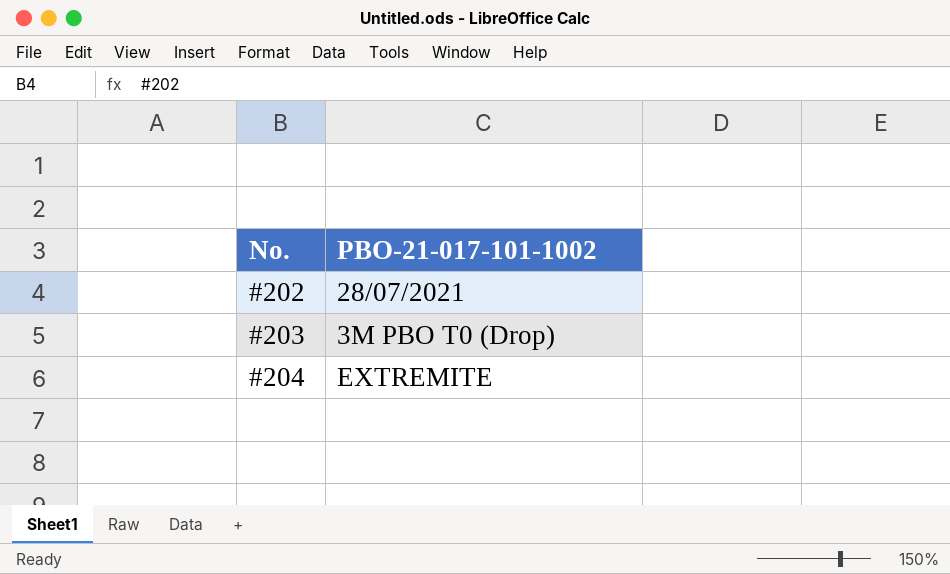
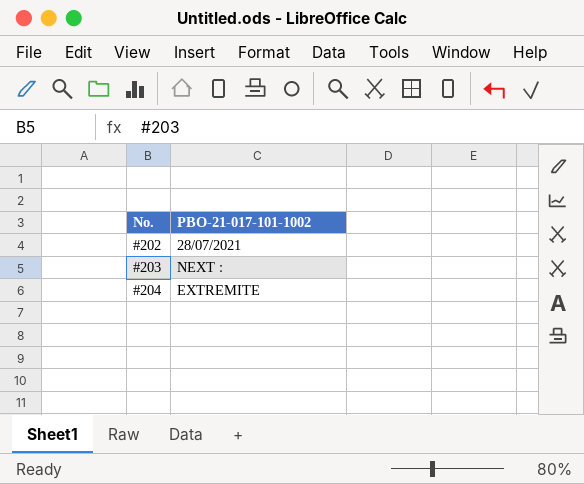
#203 | PBO-21-017-101-1002: 3M PBO T0 (Drop) -> NEXT :

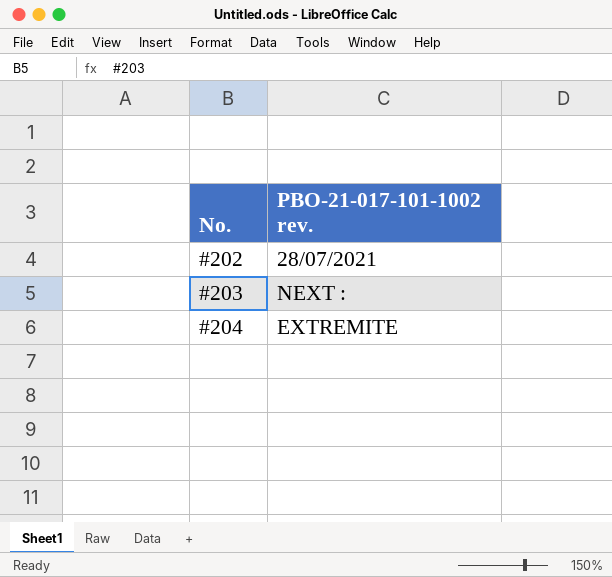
column name: PBO-21-017-101-1002 -> PBO-21-017-101-1002 rev.

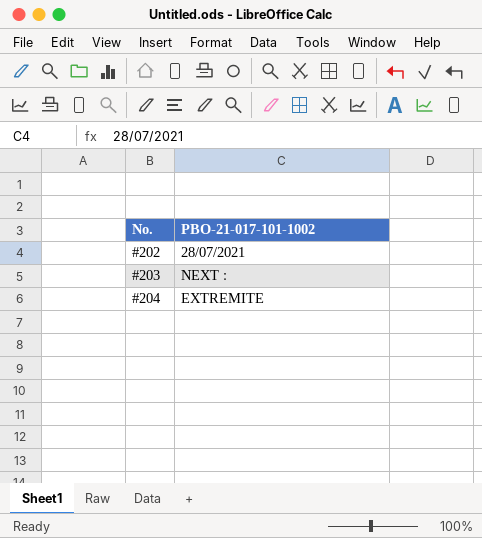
column name: PBO-21-017-101-1002 rev. -> PBO-21-017-101-1002

